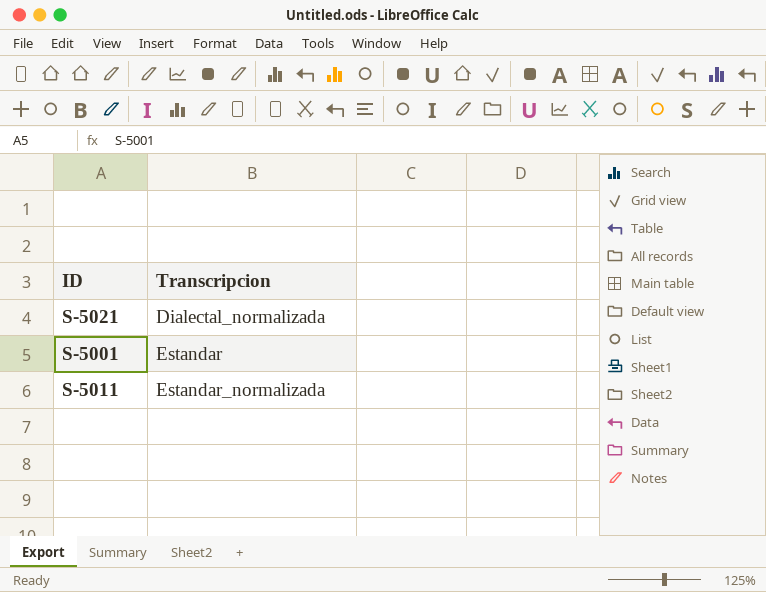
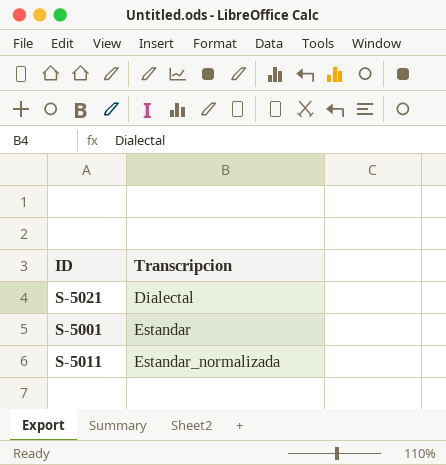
S-5021 | Transcripcion: Dialectal_normalizada -> Dialectal

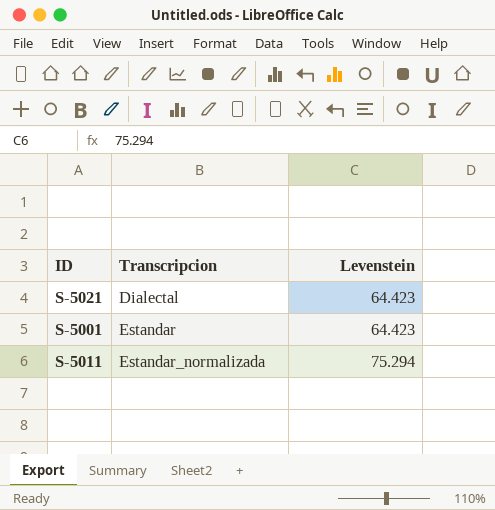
column Levenstein | position: none -> 3

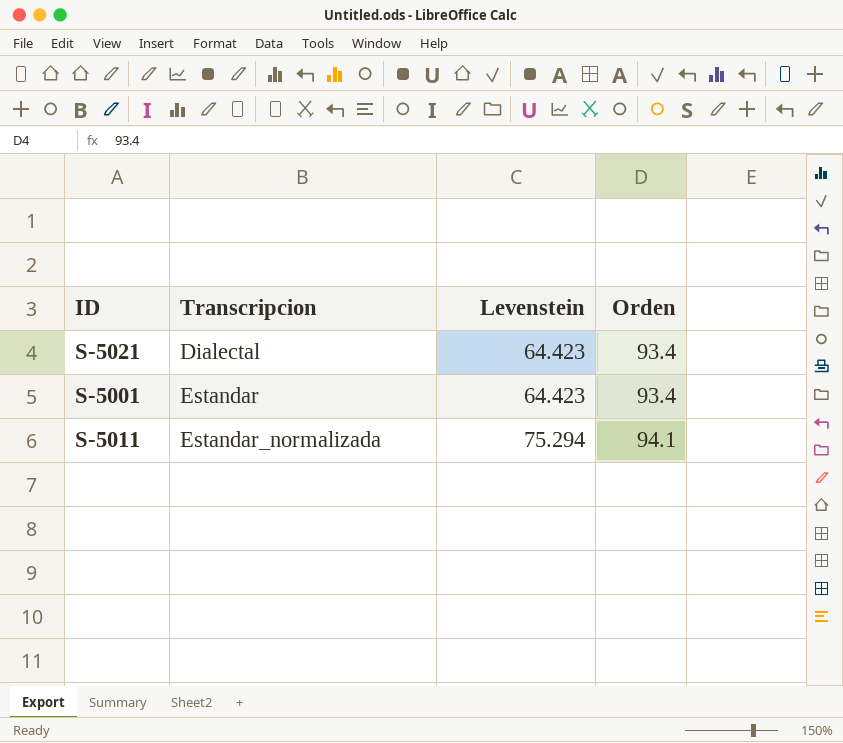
column Orden | position: none -> 4

